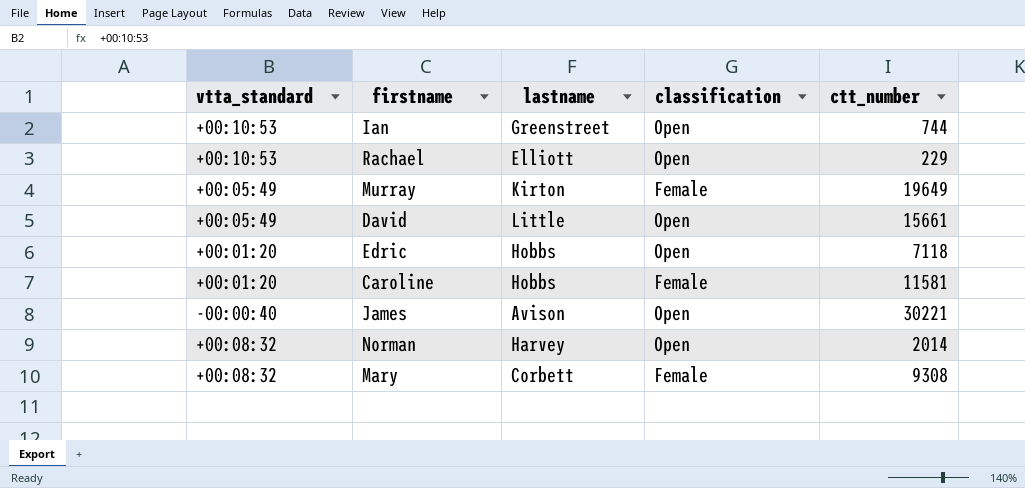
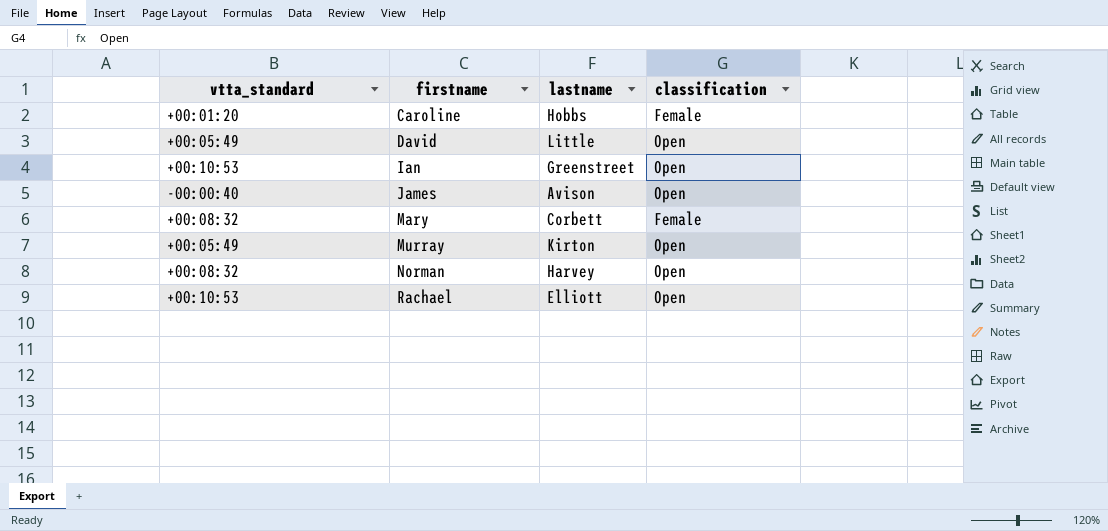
row order: none -> firstname ascending
column ctt_number | position: 5 -> none
row Edric: +00:01:20 | Hobbs | Open | 7118 -> none
Murray | classification: Female -> Open

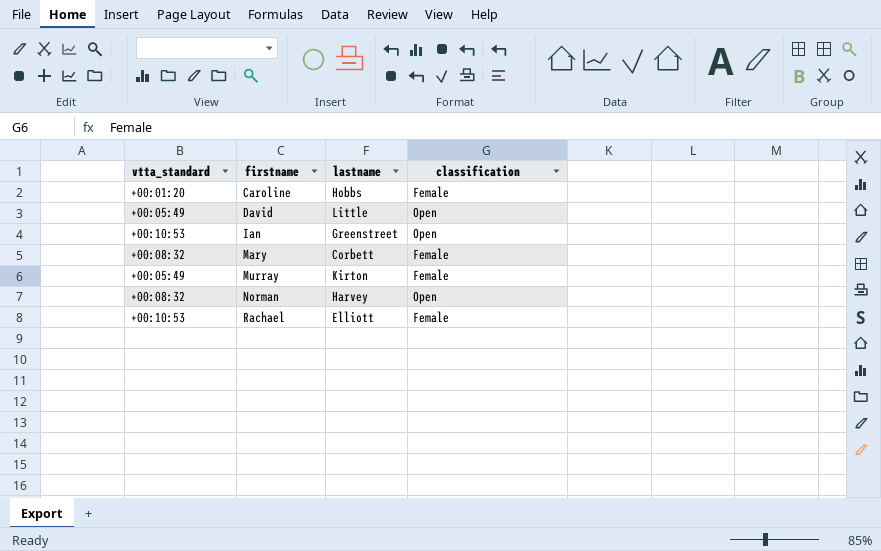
row James: -00:00:40 | Avison | Open -> none
Murray | classification: Open -> Female
Rachael | classification: Open -> Female

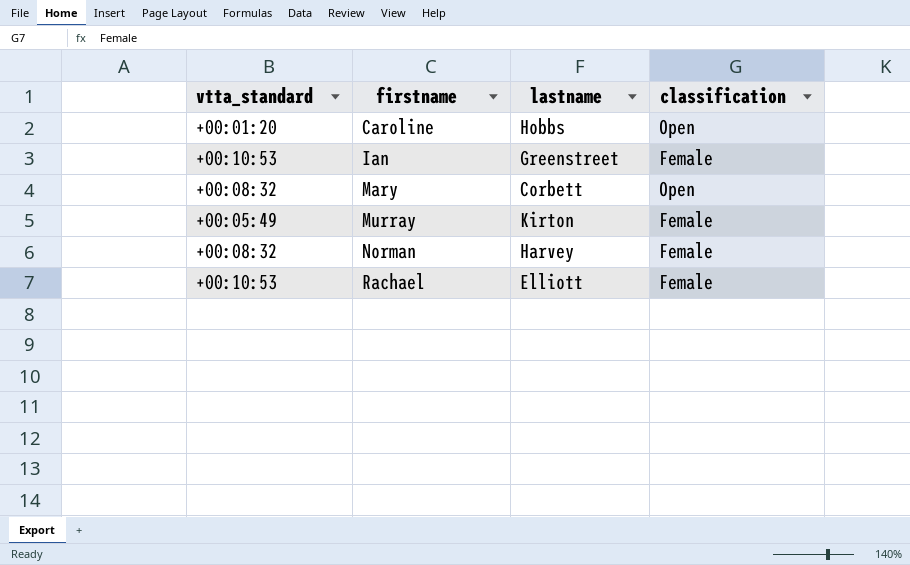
row David: +00:05:49 | Little | Open -> none
Caroline | classification: Female -> Open
Ian | classification: Open -> Female
Mary | classification: Female -> Open
Norman | classification: Open -> Female

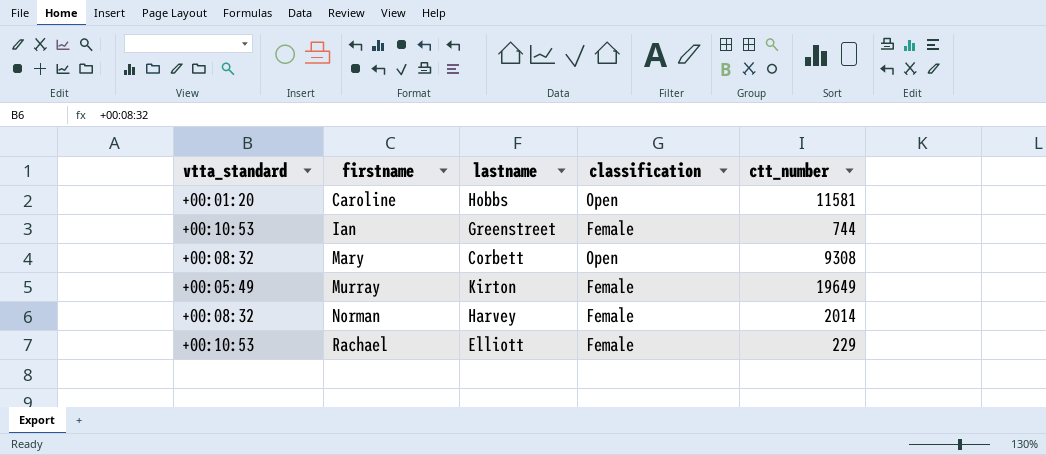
column ctt_number | position: none -> 5

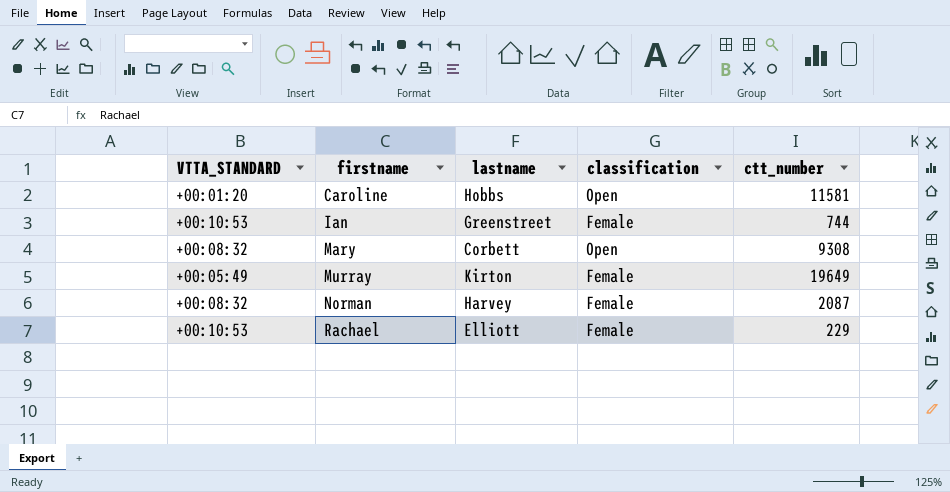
column name: vtta_standard -> VTTA_STANDARD
Norman | ctt_number: 2014 -> 2087

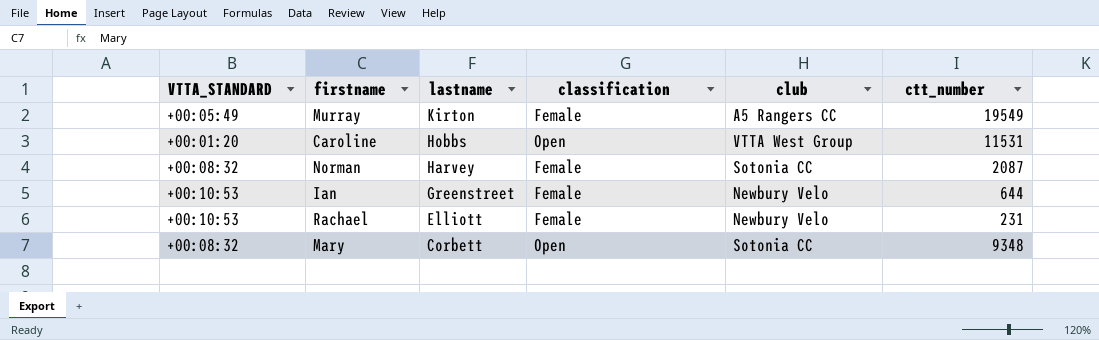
row order: firstname ascending -> lastname descending
column club | position: none -> 5
Murray | ctt_number: 19649 -> 19549
Caroline | ctt_number: 11581 -> 11531
Ian | ctt_number: 744 -> 644
Rachael | ctt_number: 229 -> 231
Mary | ctt_number: 9308 -> 9348

